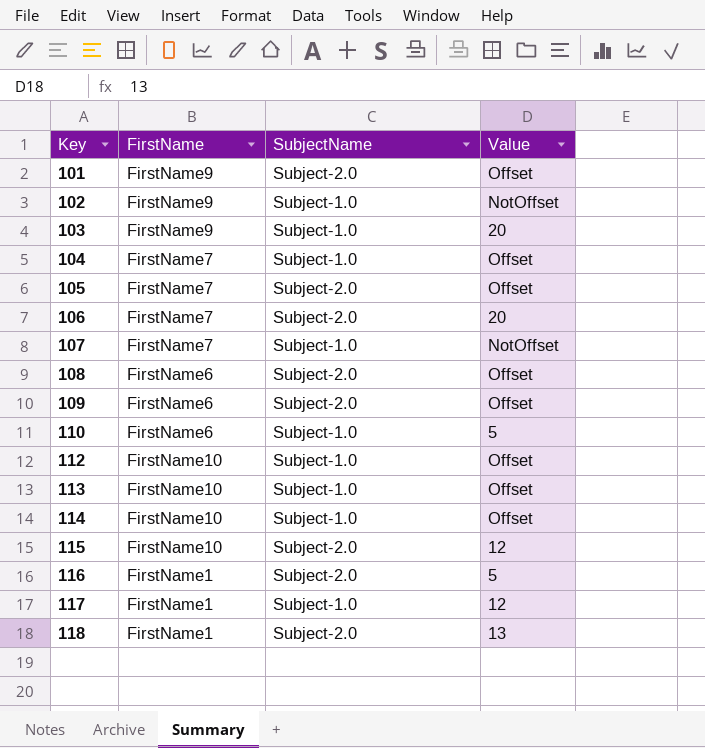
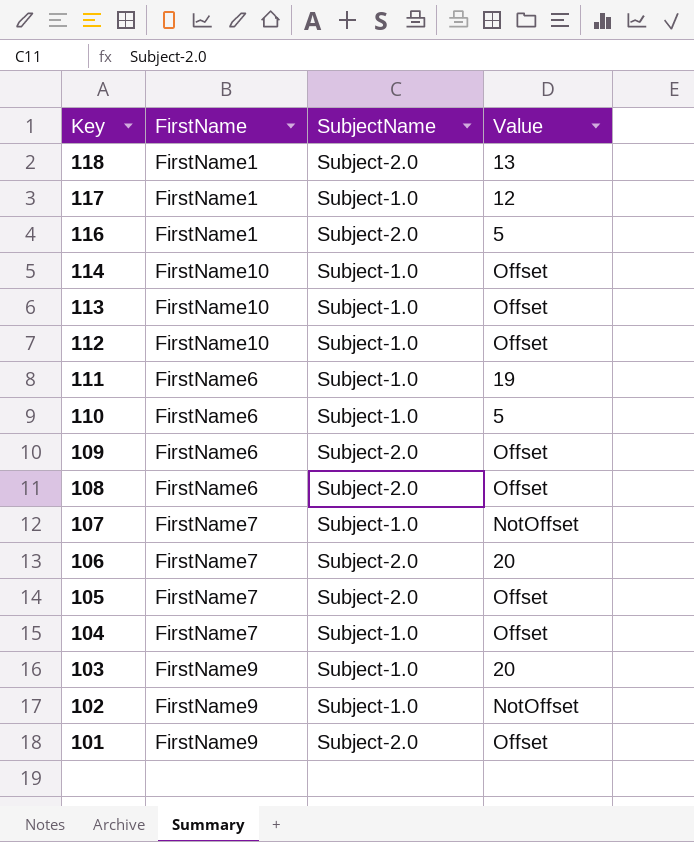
row order: Key ascending -> Key descending
row 115: FirstName10 | Subject-2.0 | 12 -> none
row 111: none -> FirstName6 | Subject-1.0 | 19

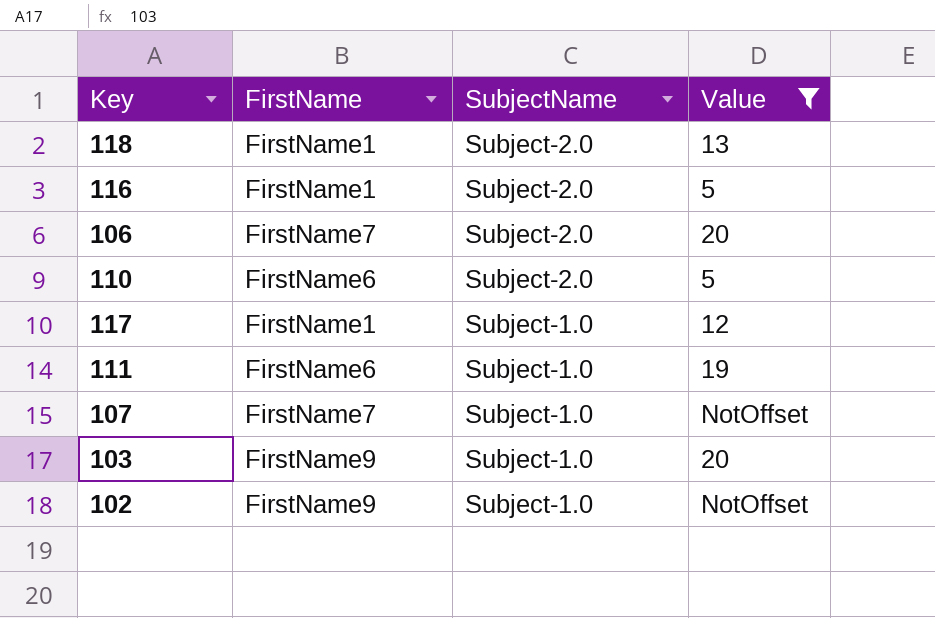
filter: none -> Value != Offset
row order: Key descending -> SubjectName descending
110 | SubjectName: Subject-1.0 -> Subject-2.0

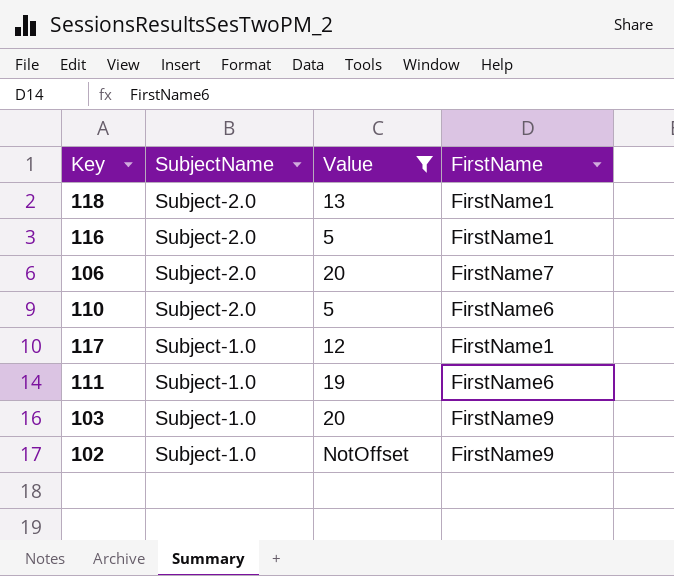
column FirstName | position: 2 -> 4
row 107: FirstName7 | Subject-1.0 | NotOffset -> none

